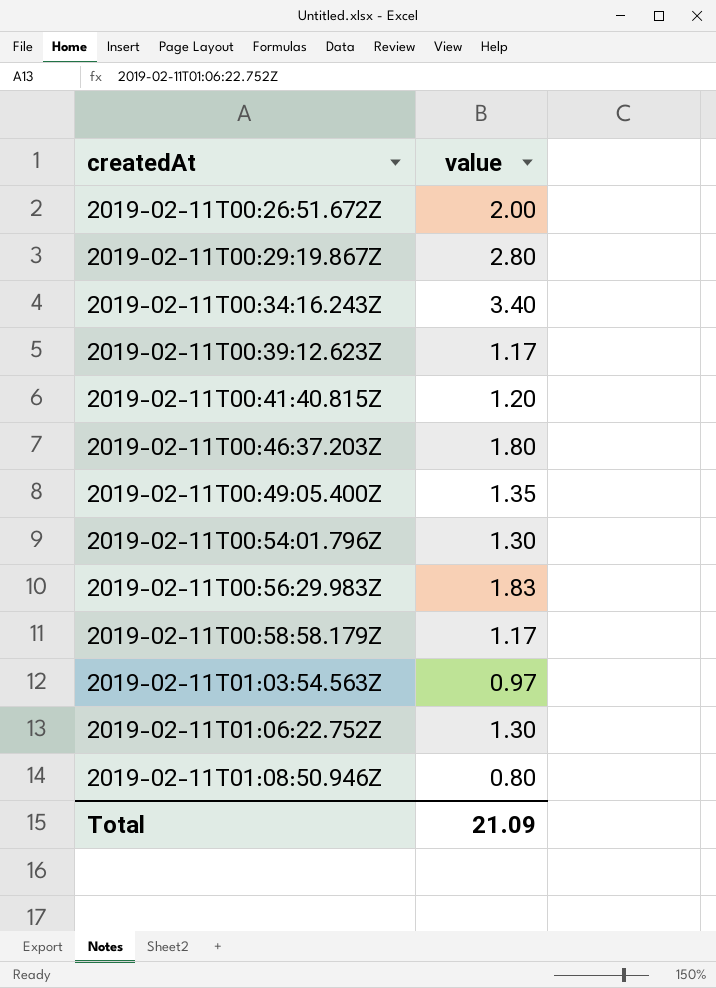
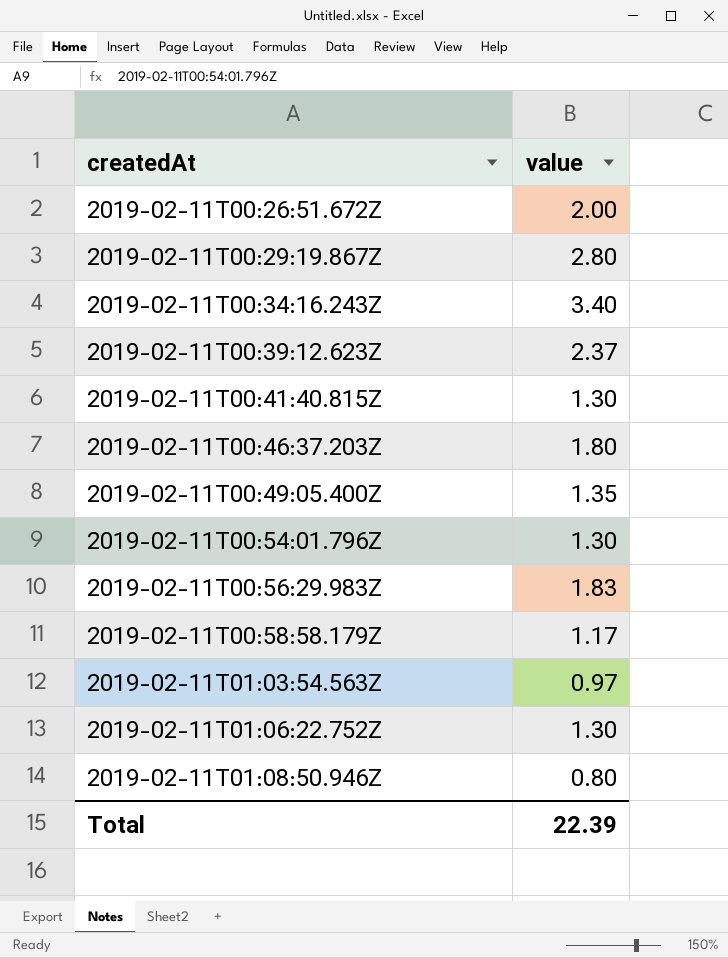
2019-02-11T00:39:12.623Z | value: 1.17 -> 2.37
2019-02-11T00:41:40.815Z | value: 1.20 -> 1.30
Total | value: 21.09 -> 22.39

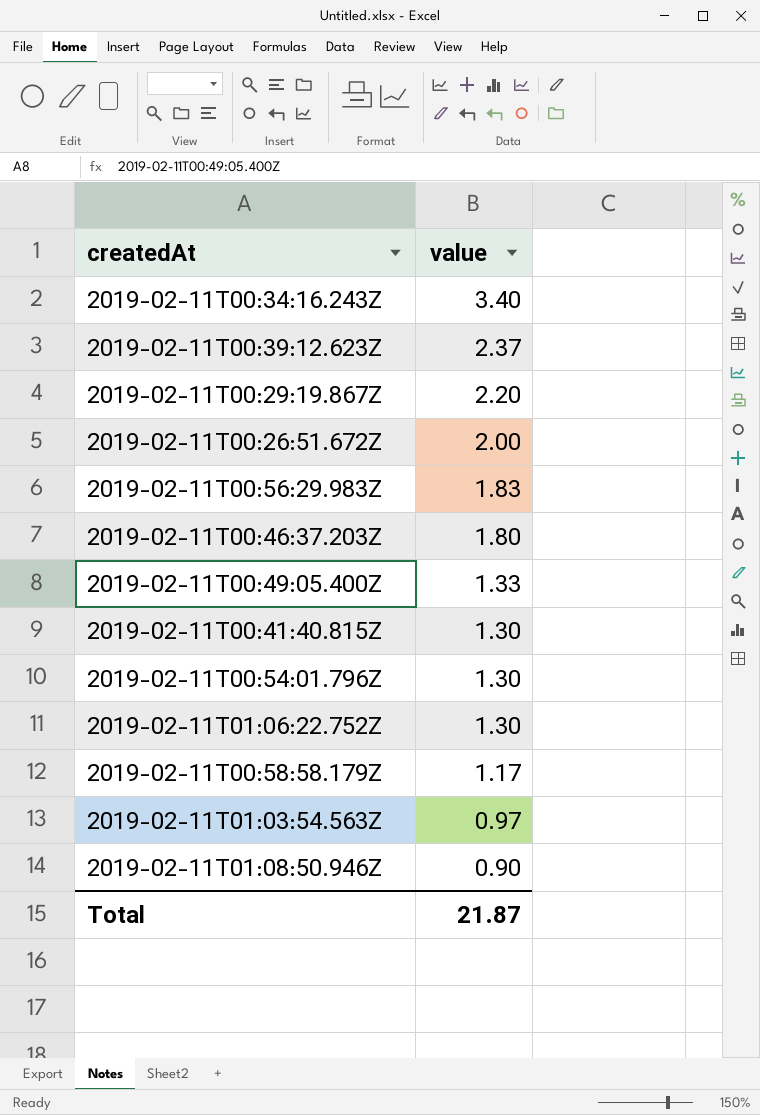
row order: createdAt ascending -> value descending
2019-02-11T00:29:19.867Z | value: 2.80 -> 2.20
2019-02-11T00:49:05.400Z | value: 1.35 -> 1.33
2019-02-11T01:08:50.946Z | value: 0.80 -> 0.90
Total | value: 22.39 -> 21.87

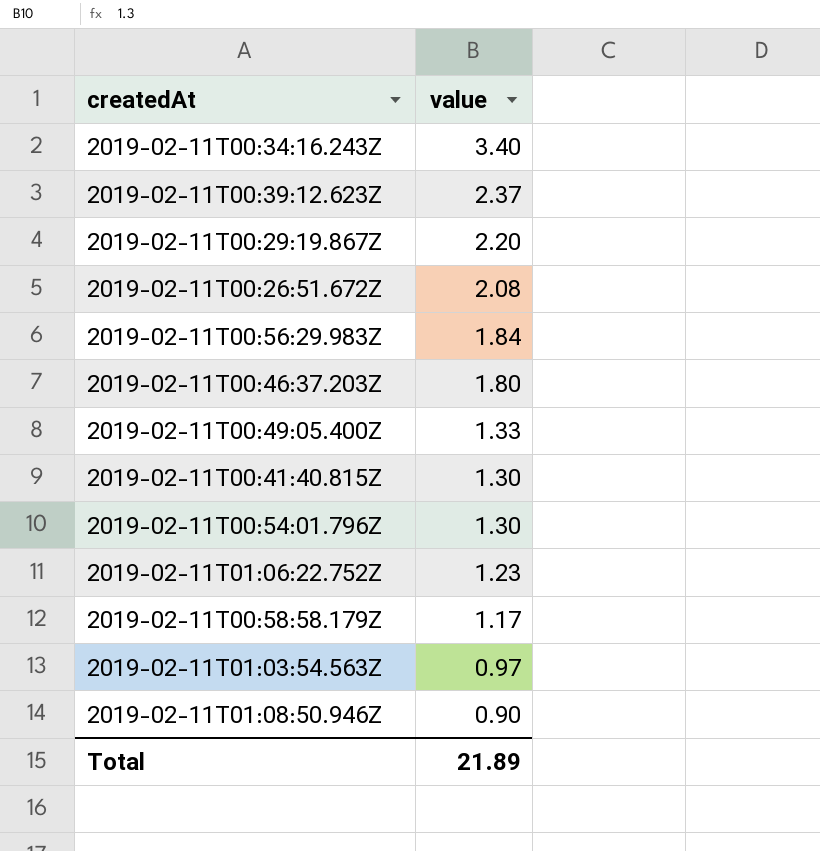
2019-02-11T00:26:51.672Z | value: 2.00 -> 2.08
2019-02-11T00:56:29.983Z | value: 1.83 -> 1.84
2019-02-11T01:06:22.752Z | value: 1.30 -> 1.23
Total | value: 21.87 -> 21.89

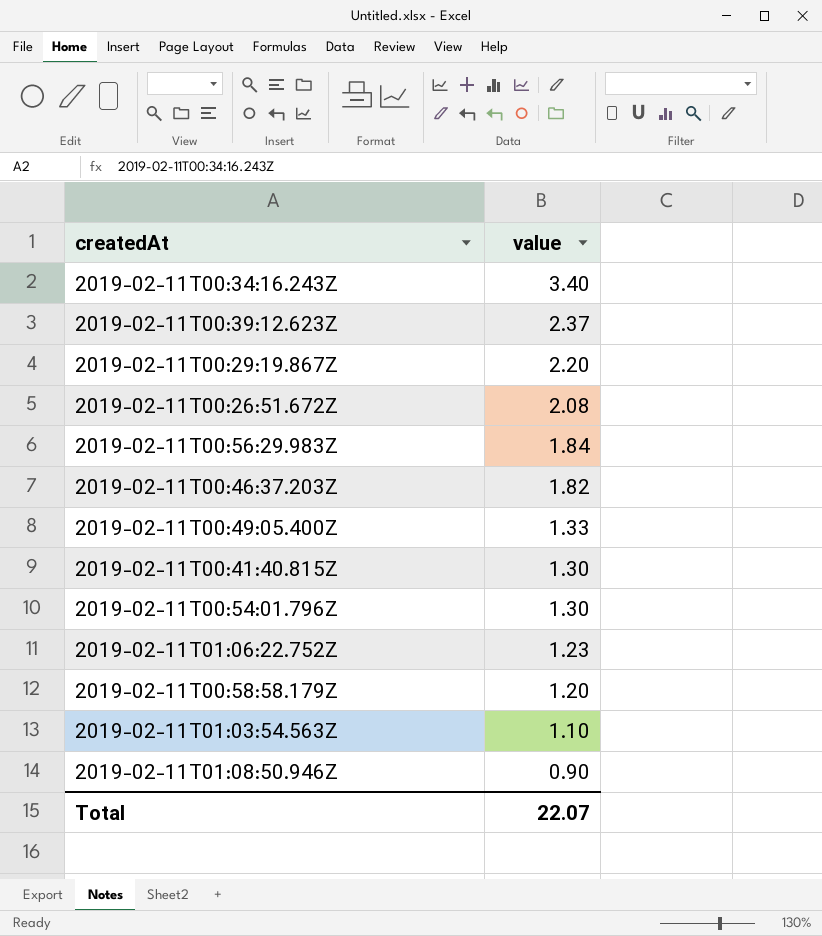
2019-02-11T00:46:37.203Z | value: 1.80 -> 1.82
2019-02-11T00:58:58.179Z | value: 1.17 -> 1.20
2019-02-11T01:03:54.563Z | value: 0.97 -> 1.10
Total | value: 21.89 -> 22.07

